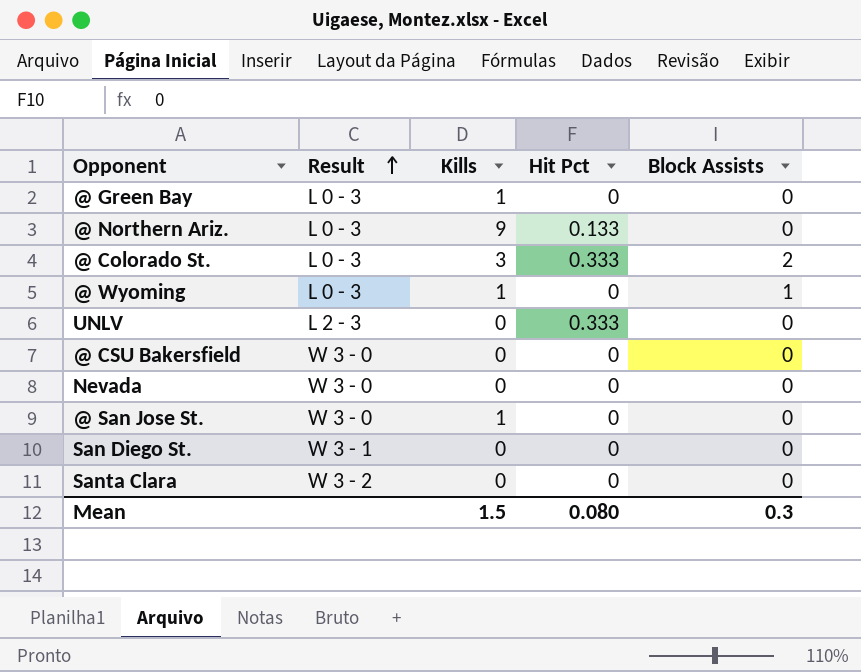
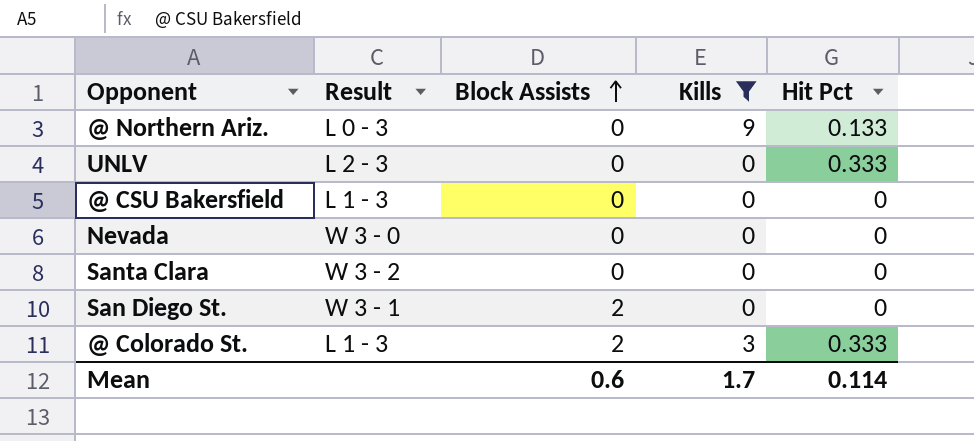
filter: none -> Kills != 1
row order: Result ascending -> Block Assists ascending
column Block Assists | position: 5 -> 3
@ CSU Bakersfield | Result: W 3 - 0 -> L 1 - 3
San Diego St. | Block Assists: 0 -> 2
@ Colorado St. | Result: L 0 - 3 -> L 1 - 3
Mean | Block Assists: 0.3 -> 0.6
Mean | Kills: 1.5 -> 1.7
Mean | Hit Pct: 0.080 -> 0.114

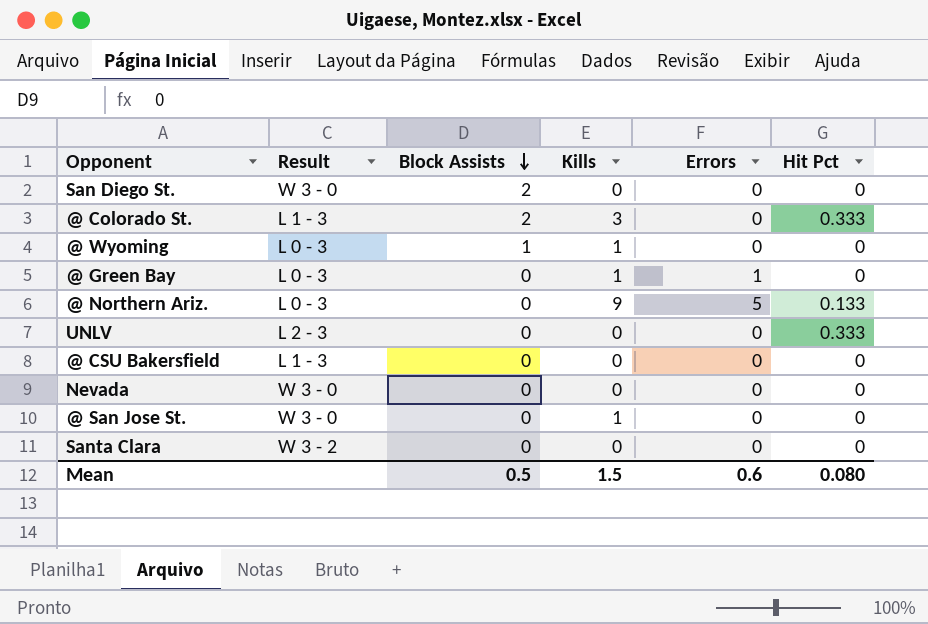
filter: Kills != 1 -> none
row order: Block Assists ascending -> Block Assists descending
column Errors | position: none -> 5
San Diego St. | Result: W 3 - 1 -> W 3 - 0
Mean | Block Assists: 0.6 -> 0.5
Mean | Kills: 1.7 -> 1.5
Mean | Hit Pct: 0.114 -> 0.080

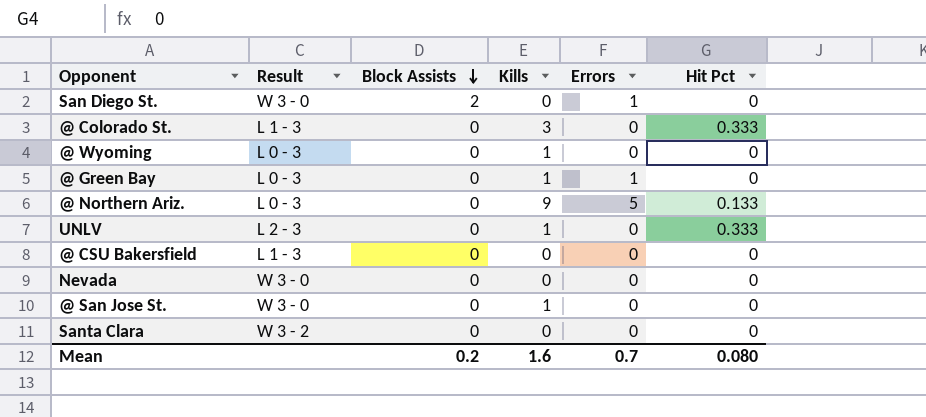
San Diego St. | Errors: 0 -> 1
@ Colorado St. | Block Assists: 2 -> 0
@ Wyoming | Block Assists: 1 -> 0
UNLV | Kills: 0 -> 1
Mean | Block Assists: 0.5 -> 0.2
Mean | Kills: 1.5 -> 1.6
Mean | Errors: 0.6 -> 0.7

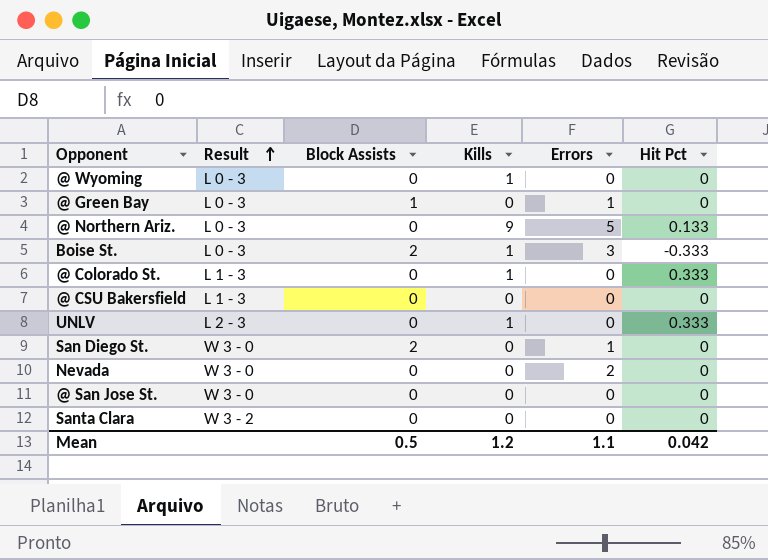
row order: Block Assists descending -> Result ascending
@ Green Bay | Block Assists: 0 -> 1
@ Green Bay | Kills: 1 -> 0
row Boise St.: none -> L 0 - 3 | 2 | 1 | 3 | -0.333
@ Colorado St. | Kills: 3 -> 1
Nevada | Errors: 0 -> 2
@ San Jose St. | Kills: 1 -> 0
Mean | Block Assists: 0.2 -> 0.5
Mean | Kills: 1.6 -> 1.2
Mean | Errors: 0.7 -> 1.1
Mean | Hit Pct: 0.080 -> 0.042

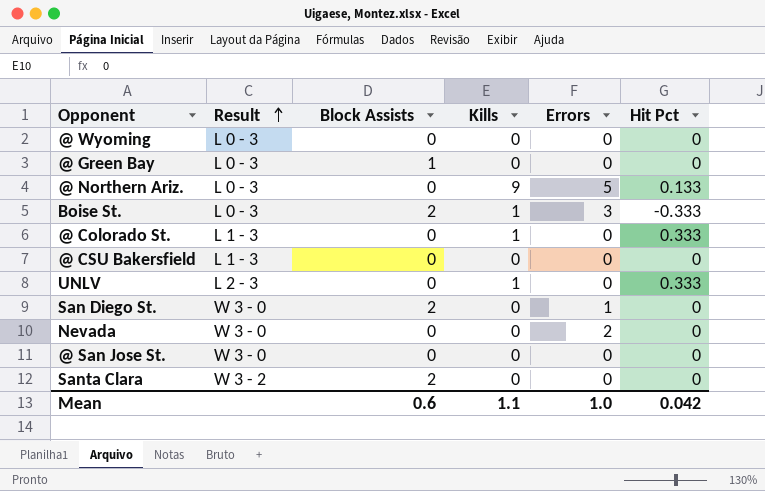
@ Wyoming | Kills: 1 -> 0
@ Green Bay | Errors: 1 -> 0
Santa Clara | Block Assists: 0 -> 2
Mean | Block Assists: 0.5 -> 0.6
Mean | Kills: 1.2 -> 1.1
Mean | Errors: 1.1 -> 1.0

